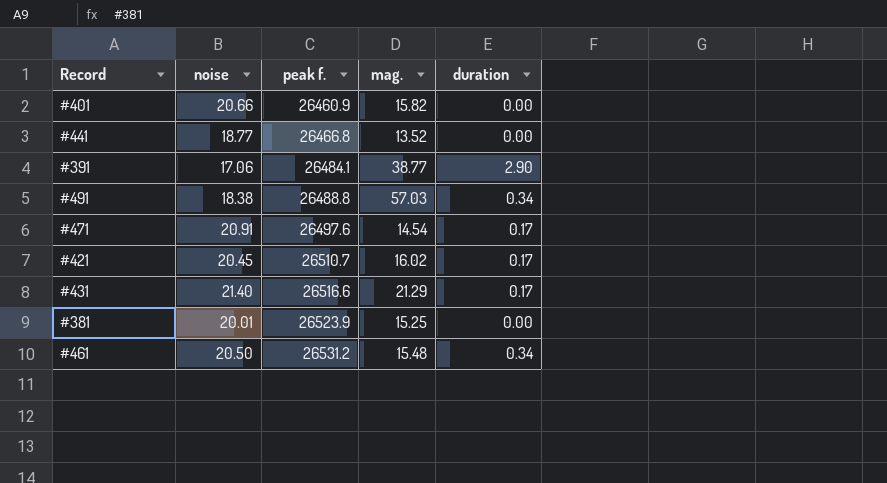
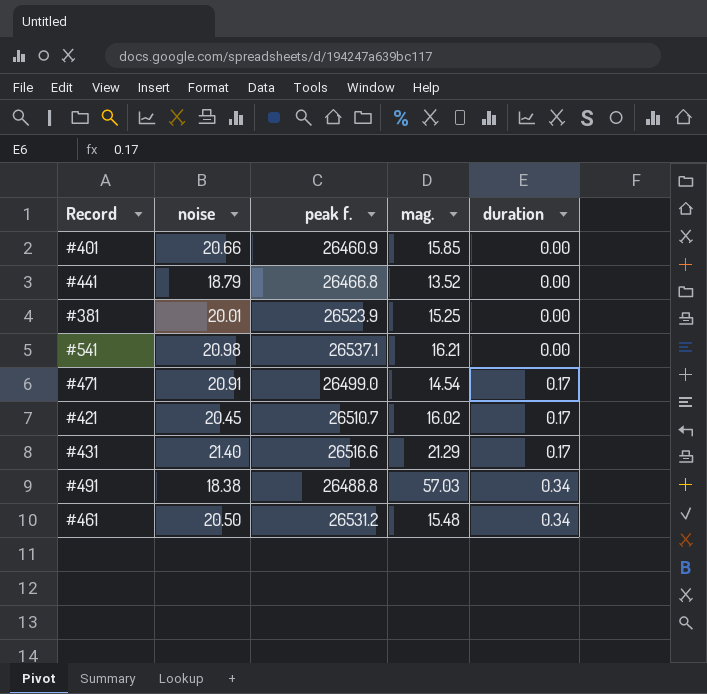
row order: peak f. ascending -> duration ascending
row #391: 17.06 | 26484.1 | 38.77 | 2.90 -> none
#401 | mag.: 15.82 -> 15.85
#441 | noise: 18.77 -> 18.79
row #541: none -> 20.98 | 26537.1 | 16.21 | 0.00
#471 | peak f.: 26497.6 -> 26499.0

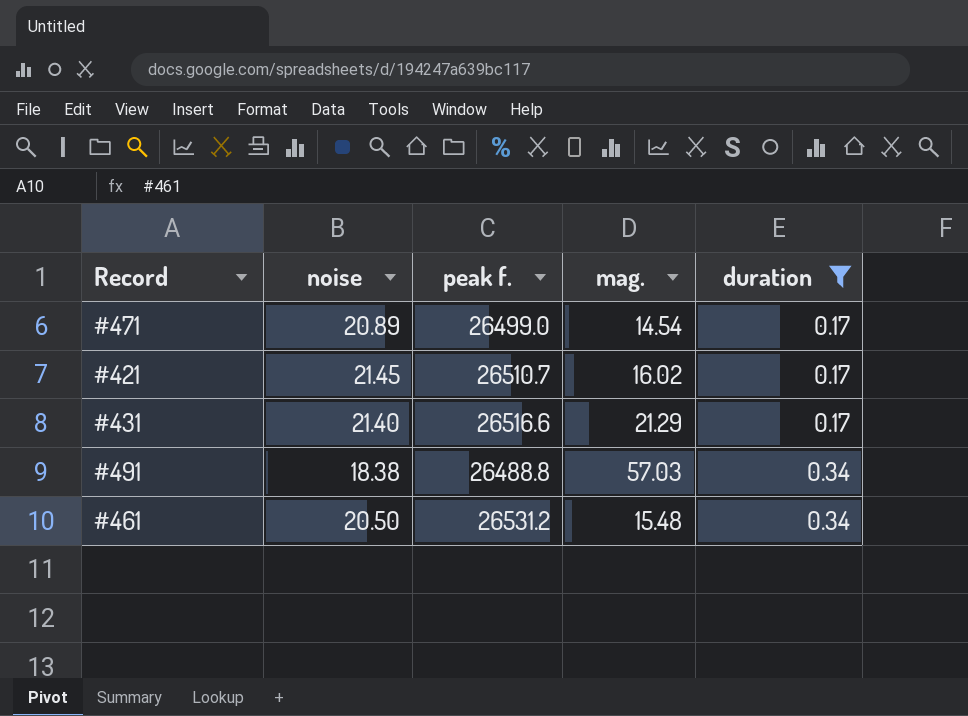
filter: none -> duration != 0.00
#471 | noise: 20.91 -> 20.89
#421 | noise: 20.45 -> 21.45

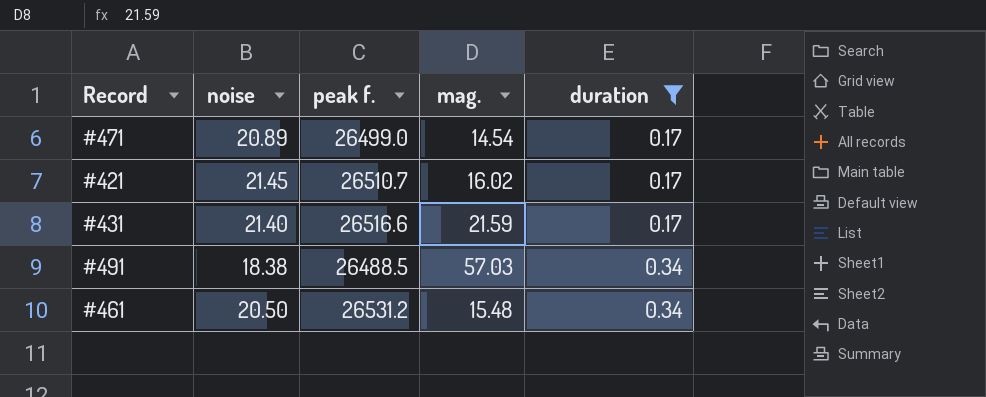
#431 | mag.: 21.29 -> 21.59
#491 | peak f.: 26488.8 -> 26488.5

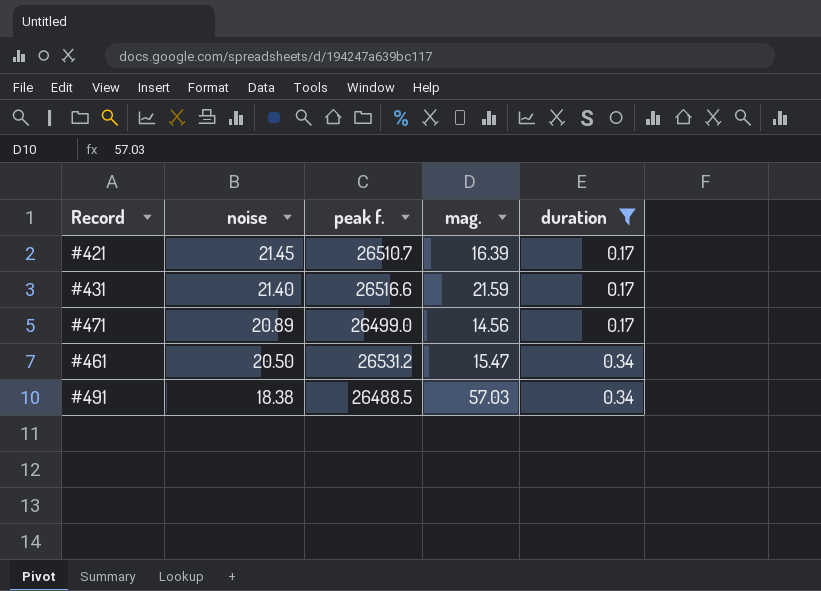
row order: duration ascending -> noise descending
#421 | mag.: 16.02 -> 16.39
#471 | mag.: 14.54 -> 14.56
#461 | mag.: 15.48 -> 15.47

